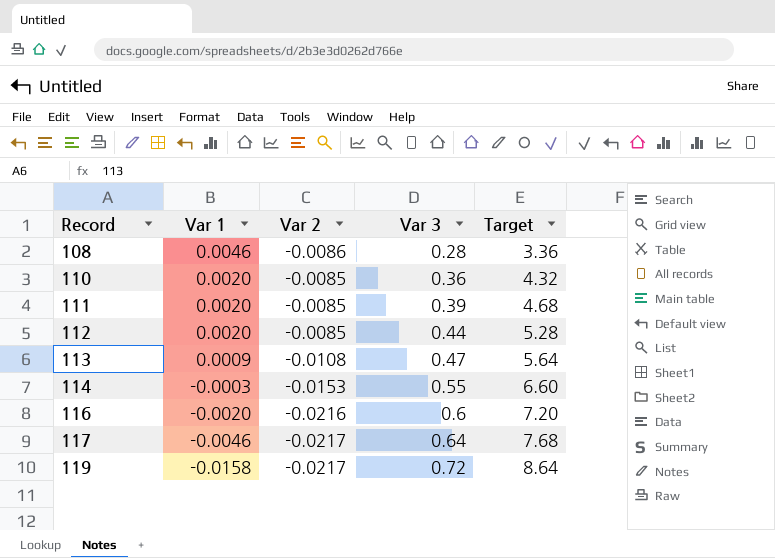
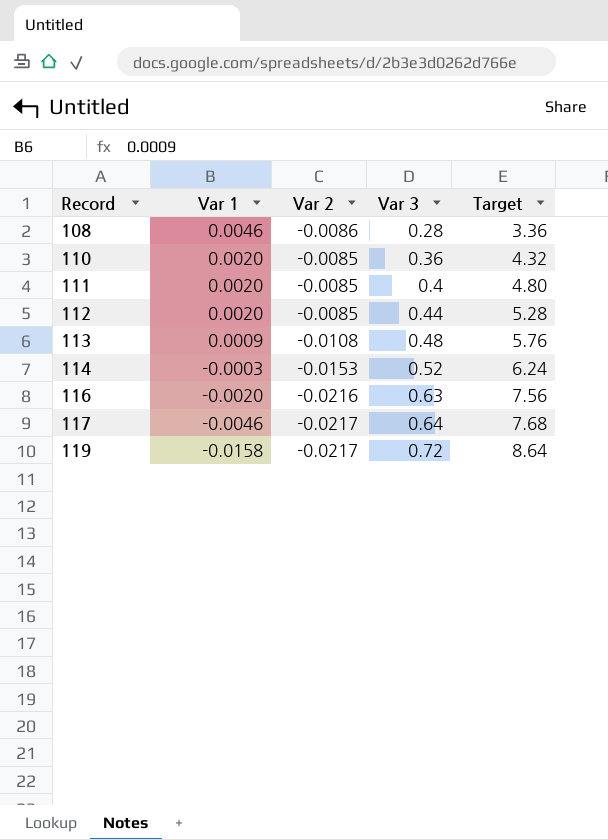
111 | Var 3: 0.39 -> 0.4
111 | Target: 4.68 -> 4.80
113 | Var 3: 0.47 -> 0.48
113 | Target: 5.64 -> 5.76
114 | Var 3: 0.55 -> 0.52
114 | Target: 6.60 -> 6.24
116 | Var 3: 0.6 -> 0.63
116 | Target: 7.20 -> 7.56

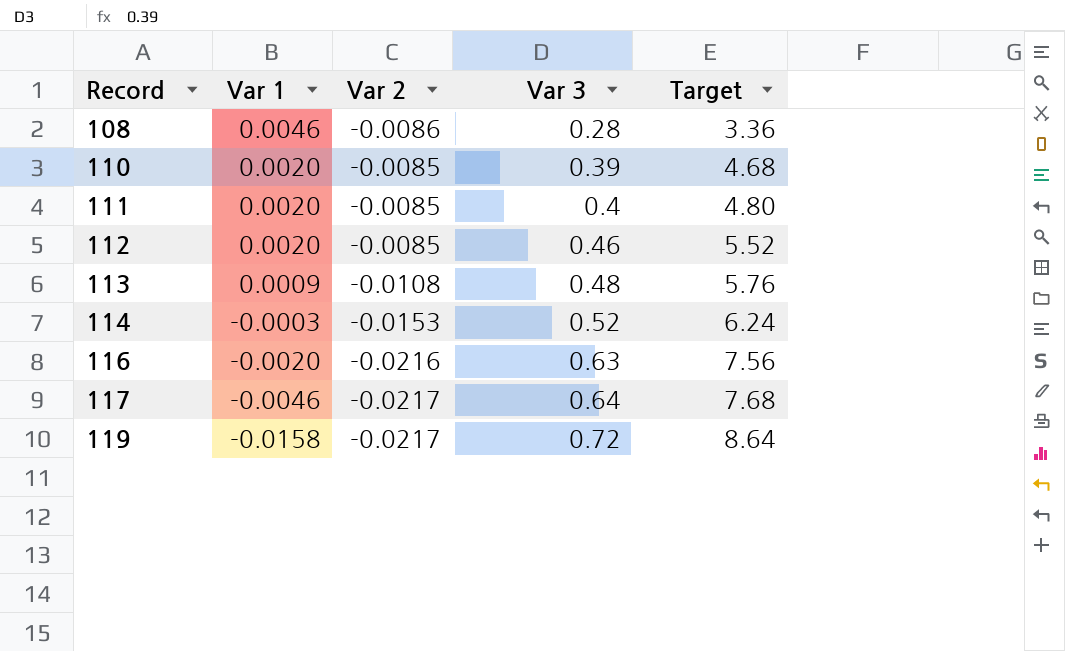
110 | Var 3: 0.36 -> 0.39
110 | Target: 4.32 -> 4.68
112 | Var 3: 0.44 -> 0.46
112 | Target: 5.28 -> 5.52

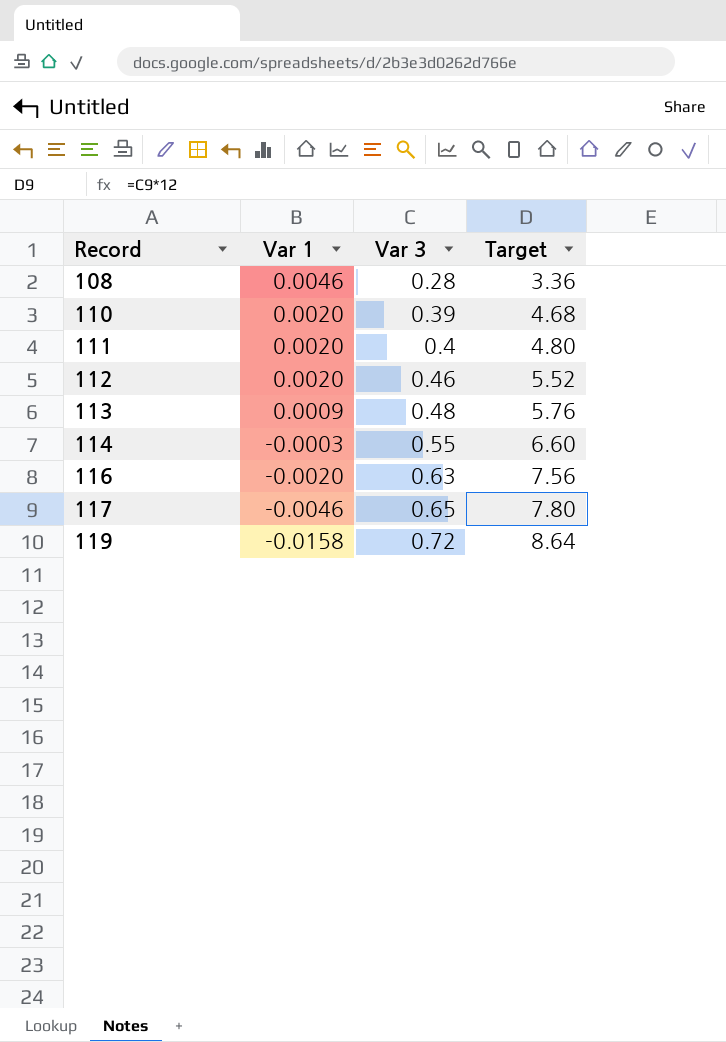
column Var 2 | position: 3 -> none
114 | Var 3: 0.52 -> 0.55
114 | Target: 6.24 -> 6.60
117 | Var 3: 0.64 -> 0.65
117 | Target: 7.68 -> 7.80

